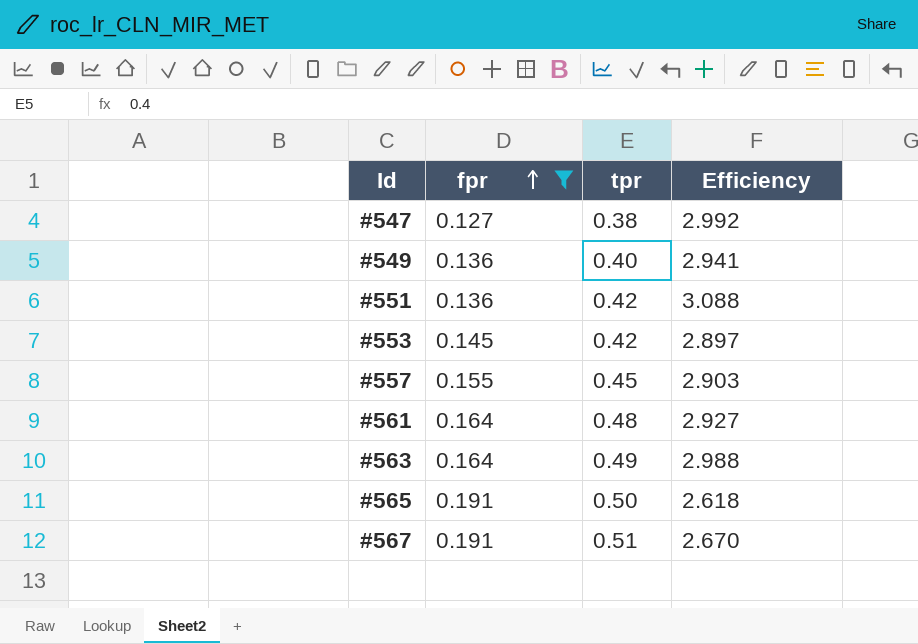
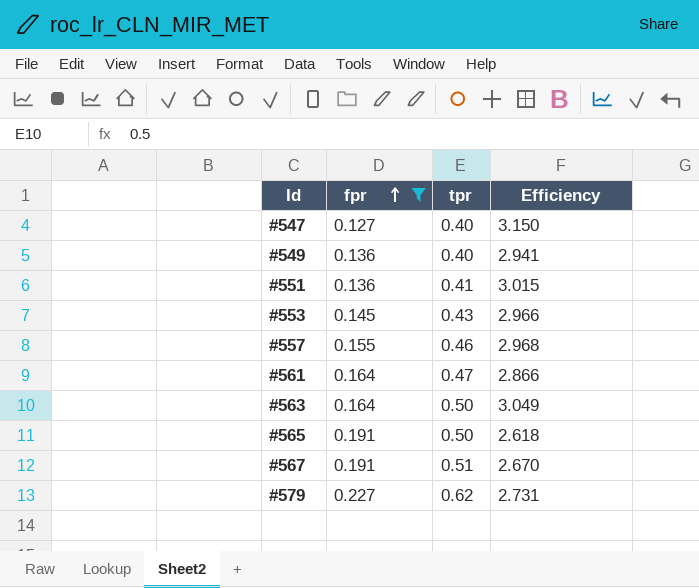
#547 | tpr: 0.38 -> 0.40
#547 | Efficiency: 2.992 -> 3.150
#551 | tpr: 0.42 -> 0.41
#551 | Efficiency: 3.088 -> 3.015
#553 | tpr: 0.42 -> 0.43
#553 | Efficiency: 2.897 -> 2.966
#557 | tpr: 0.45 -> 0.46
#557 | Efficiency: 2.903 -> 2.968
#561 | tpr: 0.48 -> 0.47
#561 | Efficiency: 2.927 -> 2.866
#563 | tpr: 0.49 -> 0.50
#563 | Efficiency: 2.988 -> 3.049
row #579: none -> 0.227 | 0.62 | 2.731

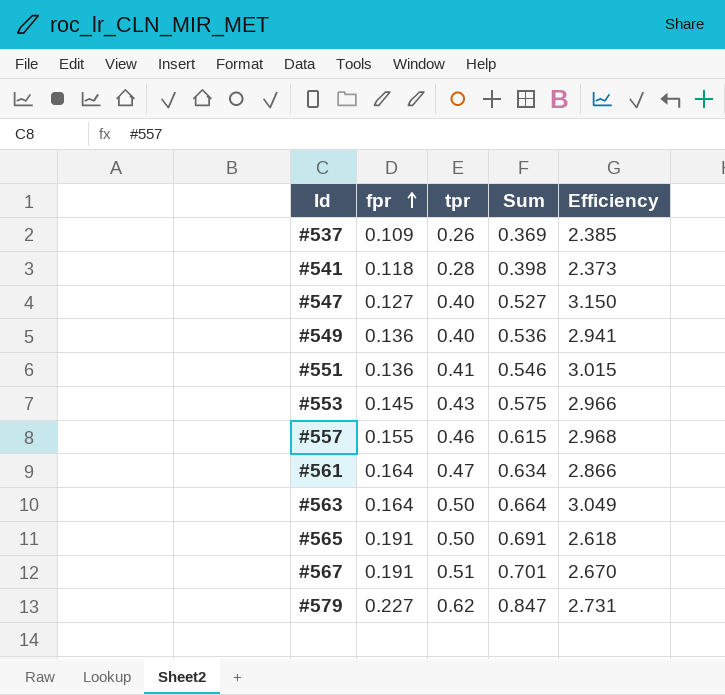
filter: fpr >= 0.127 -> none
column Sum | formula: none -> [fpr] + [tpr]

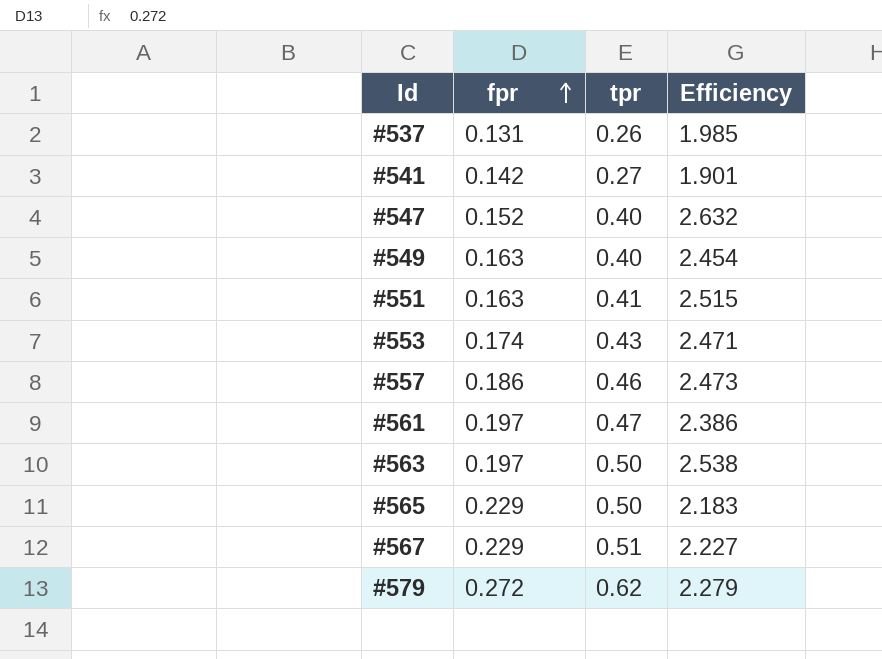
column Sum | formula: [fpr] + [tpr] -> none
#537 | fpr: 0.109 -> 0.131
#537 | Efficiency: 2.385 -> 1.985
#541 | fpr: 0.118 -> 0.142
#541 | tpr: 0.28 -> 0.27
#541 | Efficiency: 2.373 -> 1.901
#547 | fpr: 0.127 -> 0.152
#547 | Efficiency: 3.150 -> 2.632
#549 | fpr: 0.136 -> 0.163
#549 | Efficiency: 2.941 -> 2.454
#551 | fpr: 0.136 -> 0.163
#551 | Efficiency: 3.015 -> 2.515
#553 | fpr: 0.145 -> 0.174
#553 | Efficiency: 2.966 -> 2.471
#557 | fpr: 0.155 -> 0.186
#557 | Efficiency: 2.968 -> 2.473
#561 | fpr: 0.164 -> 0.197
#561 | Efficiency: 2.866 -> 2.386
#563 | fpr: 0.164 -> 0.197
#563 | Efficiency: 3.049 -> 2.538
#565 | fpr: 0.191 -> 0.229
#565 | Efficiency: 2.618 -> 2.183
#567 | fpr: 0.191 -> 0.229
#567 | Efficiency: 2.670 -> 2.227
#579 | fpr: 0.227 -> 0.272
#579 | Efficiency: 2.731 -> 2.279

